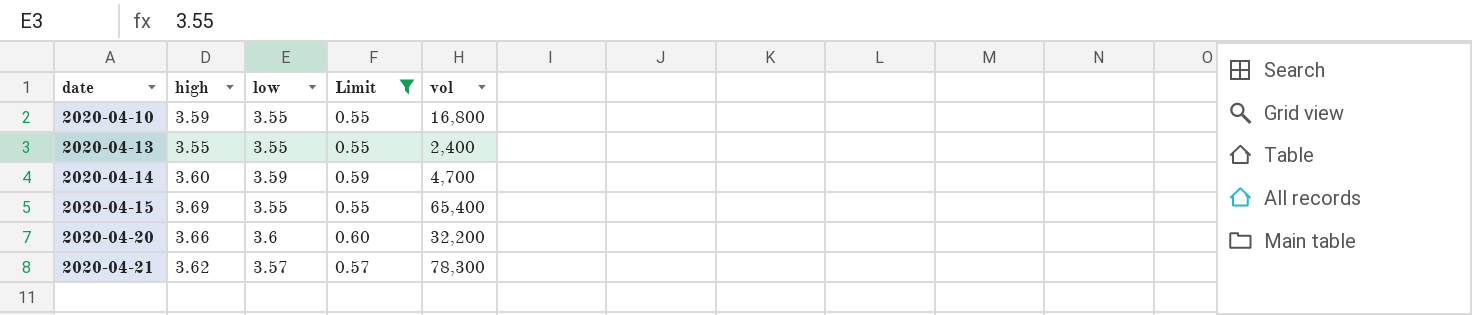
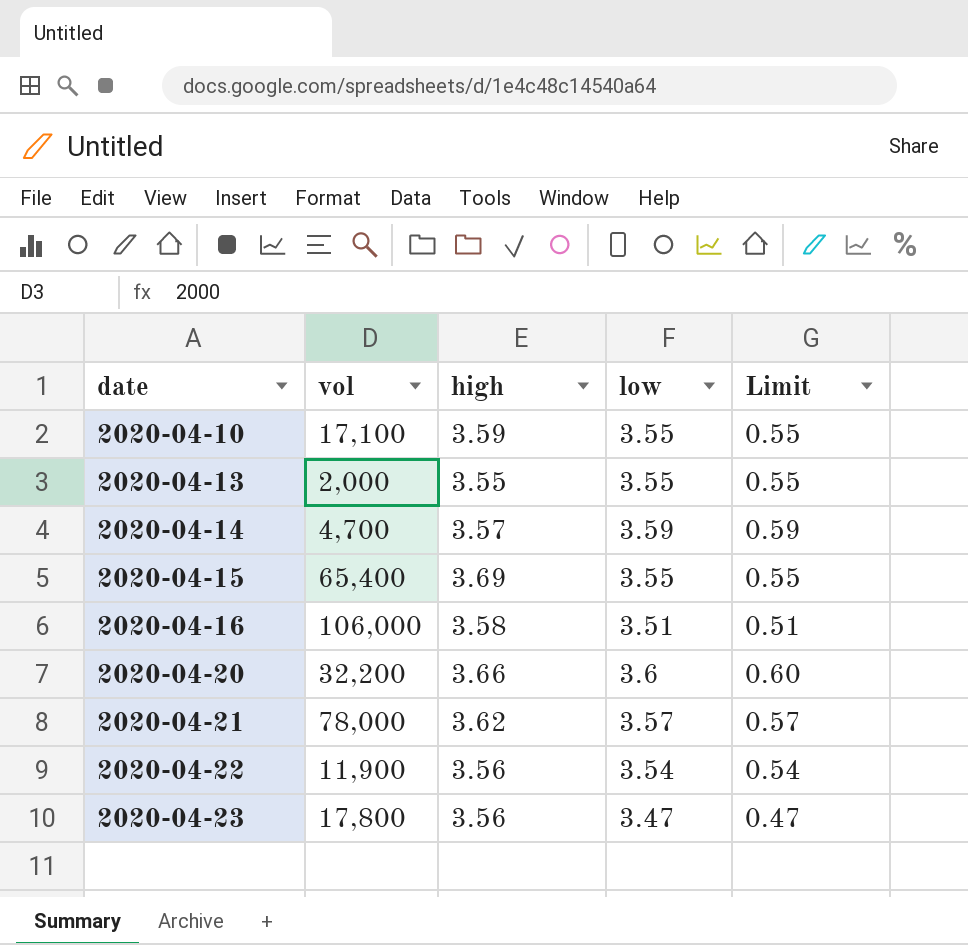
filter: Limit >= 0.55 -> none
column vol | position: 5 -> 2
2020-04-10 | vol: 16,800 -> 17,100
2020-04-13 | vol: 2,400 -> 2,000
2020-04-14 | high: 3.60 -> 3.57
2020-04-21 | vol: 78,300 -> 78,000

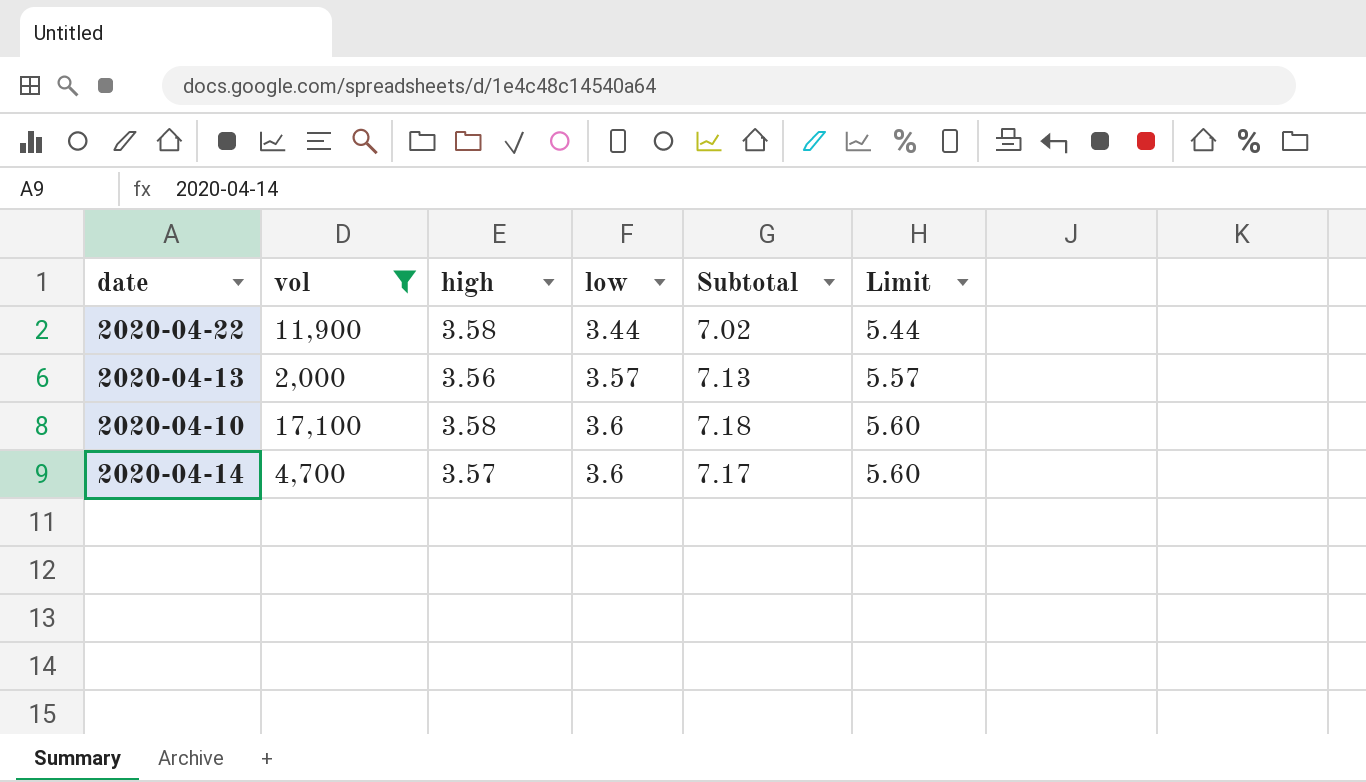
filter: none -> vol <= 17,100
row order: date ascending -> low ascending
column Subtotal | formula: none -> [high] + [low]
column Limit | formula: [low] - 3 -> [low] + 2
2020-04-22 | high: 3.56 -> 3.58
2020-04-22 | low: 3.54 -> 3.44
2020-04-13 | high: 3.55 -> 3.56
2020-04-13 | low: 3.55 -> 3.57
2020-04-10 | high: 3.59 -> 3.58
2020-04-10 | low: 3.55 -> 3.6
2020-04-14 | low: 3.59 -> 3.6

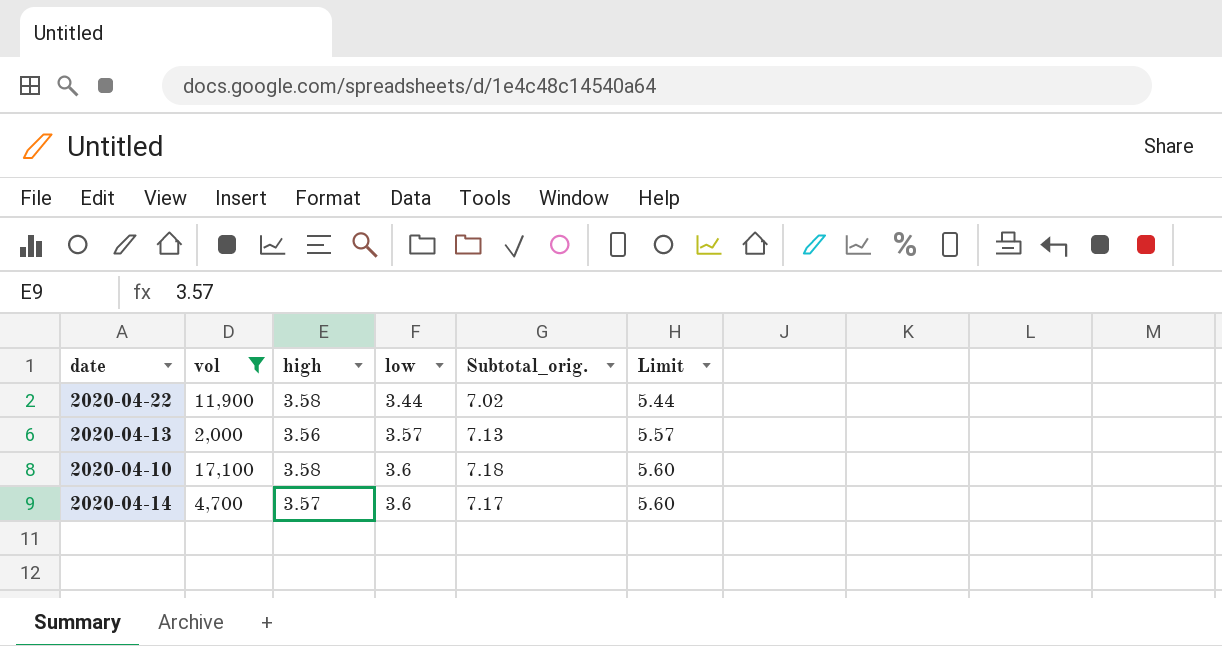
column name: Subtotal -> Subtotal_orig.

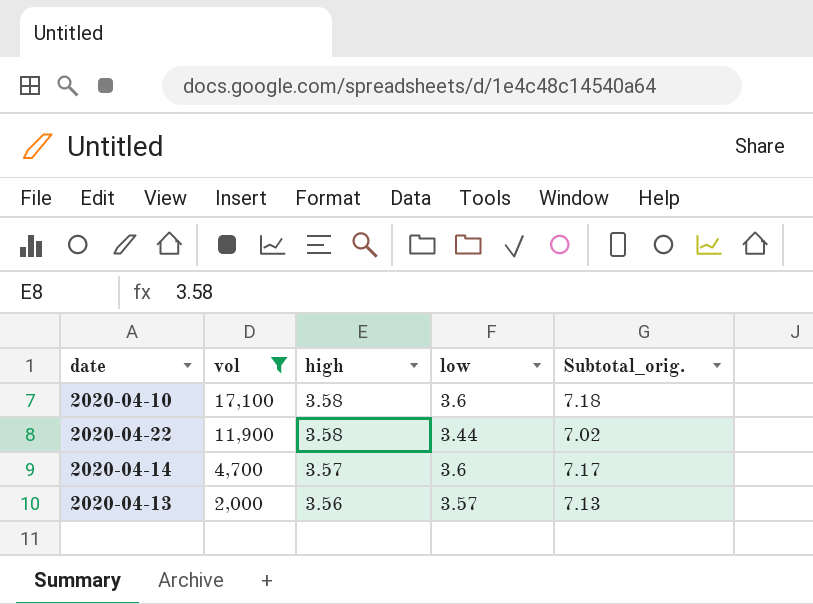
row order: low ascending -> vol descending
column Limit | formula: [low] + 2 -> none

